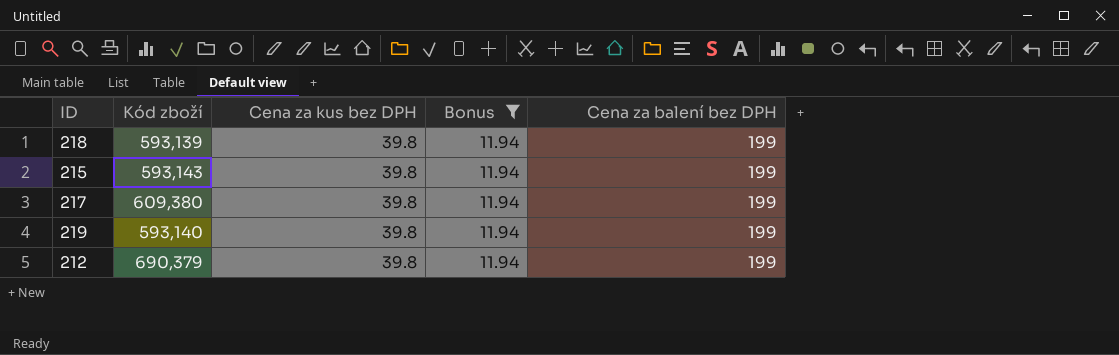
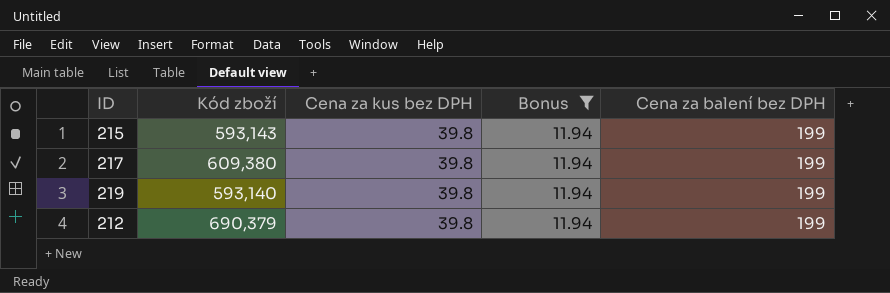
row 218: 593,139 | 39.8 | 11.94 | 199 -> none

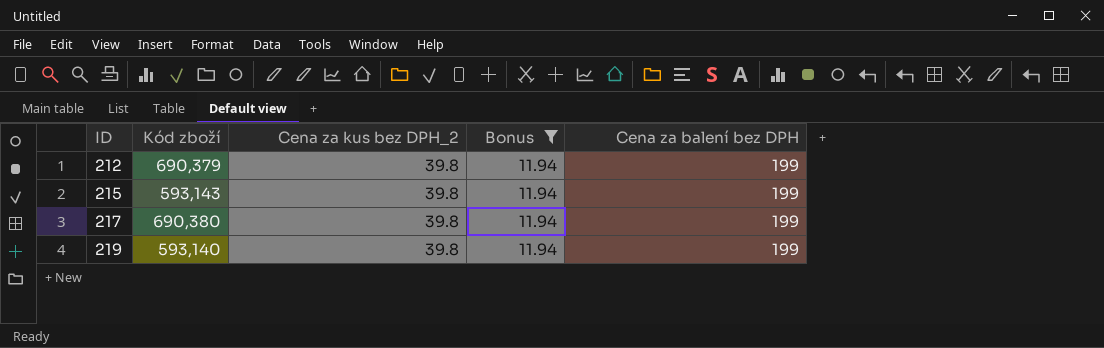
row order: none -> ID ascending
column name: Cena za kus bez DPH -> Cena za kus bez DPH_2
217 | Kód zboží: 609,380 -> 690,380

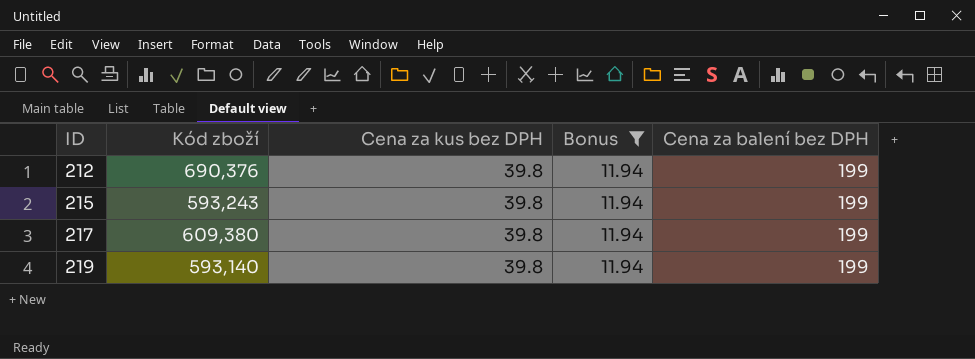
column name: Cena za kus bez DPH_2 -> Cena za kus bez DPH
212 | Kód zboží: 690,379 -> 690,376
215 | Kód zboží: 593,143 -> 593,243
217 | Kód zboží: 690,380 -> 609,380

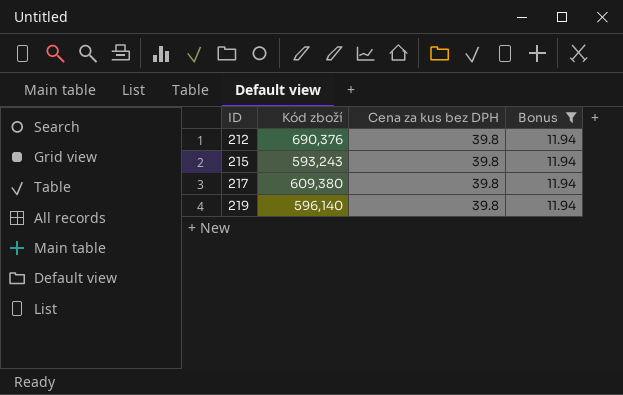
column Cena za balení bez DPH | position: 5 -> none
219 | Kód zboží: 593,140 -> 596,140

